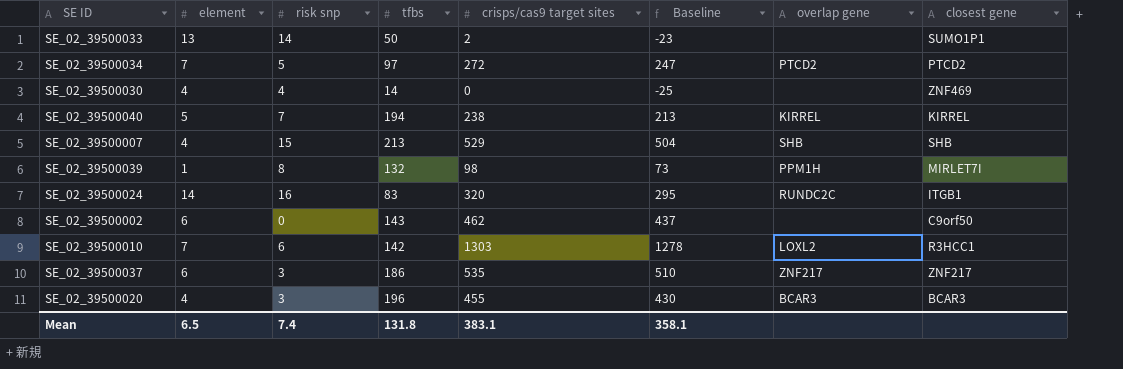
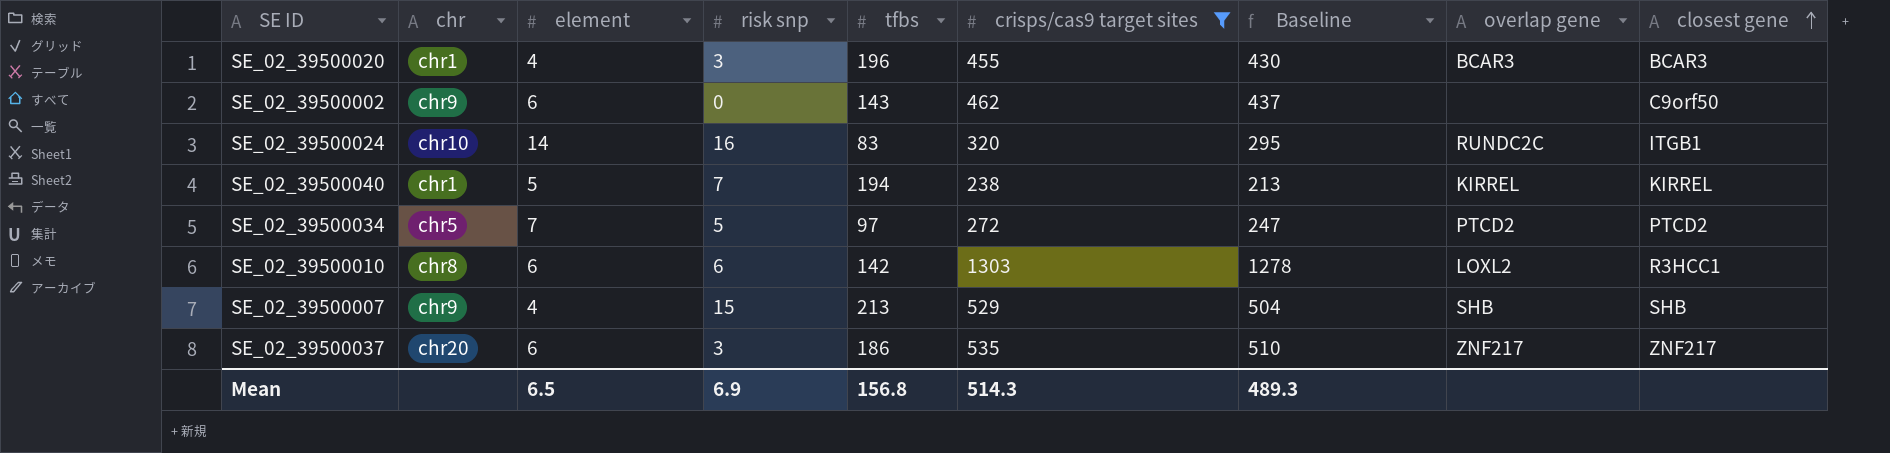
filter: none -> crisps/cas9 target sites >= 238
row order: none -> closest gene ascending
column chr | position: none -> 2
SE_02_39500010 | element: 7 -> 6
Mean | risk snp: 7.4 -> 6.9
Mean | tfbs: 131.8 -> 156.8
Mean | crisps/cas9 target sites: 383.1 -> 514.3
Mean | Baseline: 358.1 -> 489.3

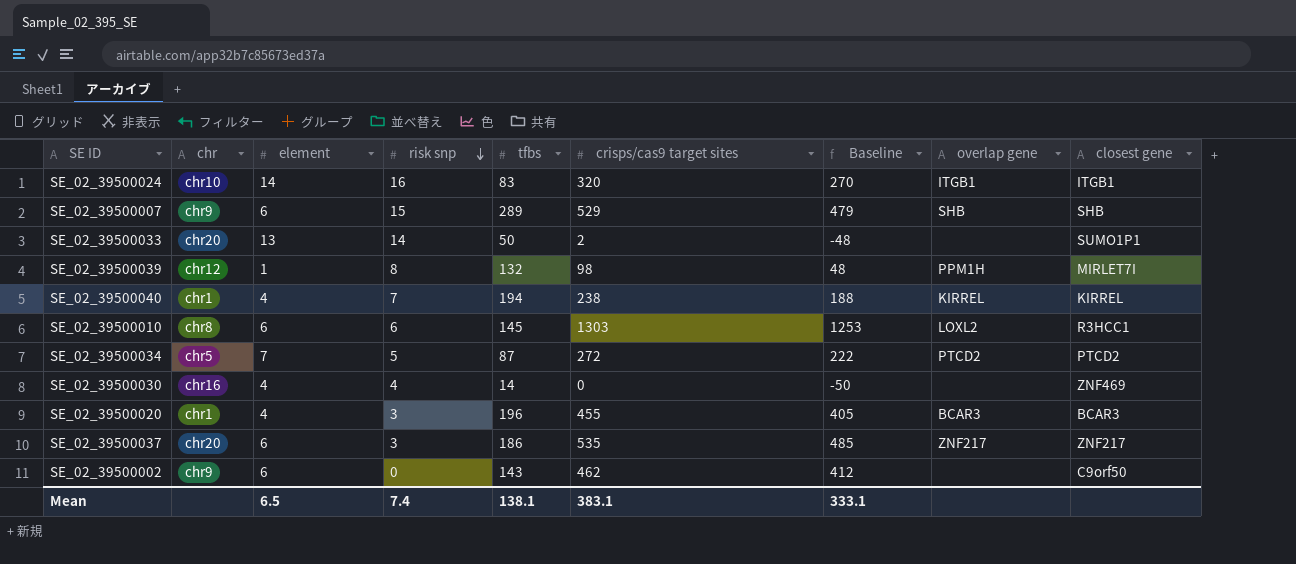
filter: crisps/cas9 target sites >= 238 -> none
row order: closest gene ascending -> risk snp descending
column Baseline | formula: [crisps/cas9 target sites] - 25 -> [crisps/cas9 target sites] - 50
SE_02_39500024 | overlap gene: RUNDC2C -> ITGB1
SE_02_39500007 | element: 4 -> 6
SE_02_39500007 | tfbs: 213 -> 289
SE_02_39500040 | element: 5 -> 4
SE_02_39500010 | tfbs: 142 -> 145
SE_02_39500034 | tfbs: 97 -> 87
Mean | risk snp: 6.9 -> 7.4
Mean | tfbs: 156.8 -> 138.1
Mean | crisps/cas9 target sites: 514.3 -> 383.1
Mean | Baseline: 489.3 -> 333.1

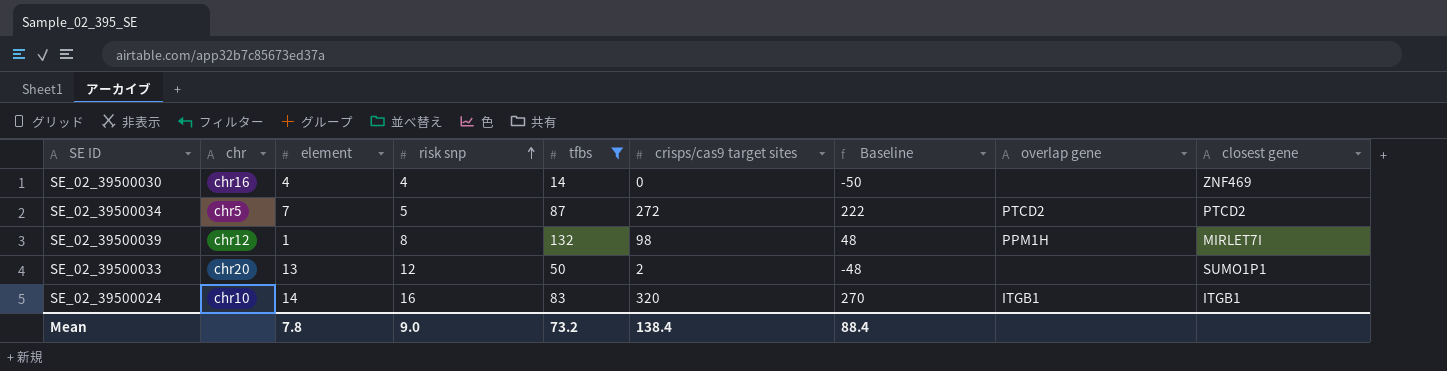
filter: none -> tfbs <= 132
row order: risk snp descending -> risk snp ascending
SE_02_39500033 | risk snp: 14 -> 12
Mean | element: 6.5 -> 7.8
Mean | risk snp: 7.4 -> 9.0
Mean | tfbs: 138.1 -> 73.2
Mean | crisps/cas9 target sites: 383.1 -> 138.4
Mean | Baseline: 333.1 -> 88.4

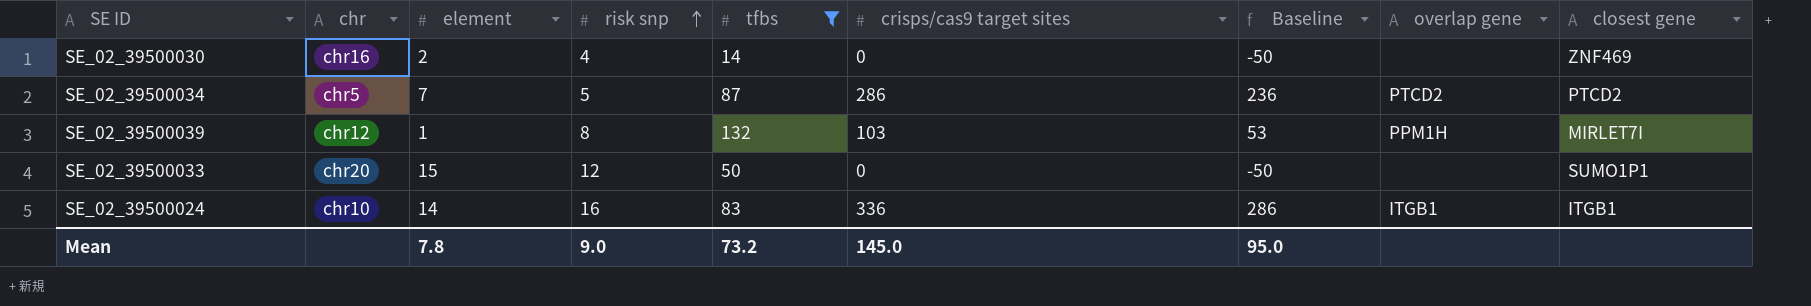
SE_02_39500030 | element: 4 -> 2
SE_02_39500034 | crisps/cas9 target sites: 272 -> 286
SE_02_39500034 | Baseline: 222 -> 236
SE_02_39500039 | crisps/cas9 target sites: 98 -> 103
SE_02_39500039 | Baseline: 48 -> 53
SE_02_39500033 | element: 13 -> 15
SE_02_39500033 | crisps/cas9 target sites: 2 -> 0
SE_02_39500033 | Baseline: -48 -> -50
SE_02_39500024 | crisps/cas9 target sites: 320 -> 336
SE_02_39500024 | Baseline: 270 -> 286
Mean | crisps/cas9 target sites: 138.4 -> 145.0
Mean | Baseline: 88.4 -> 95.0

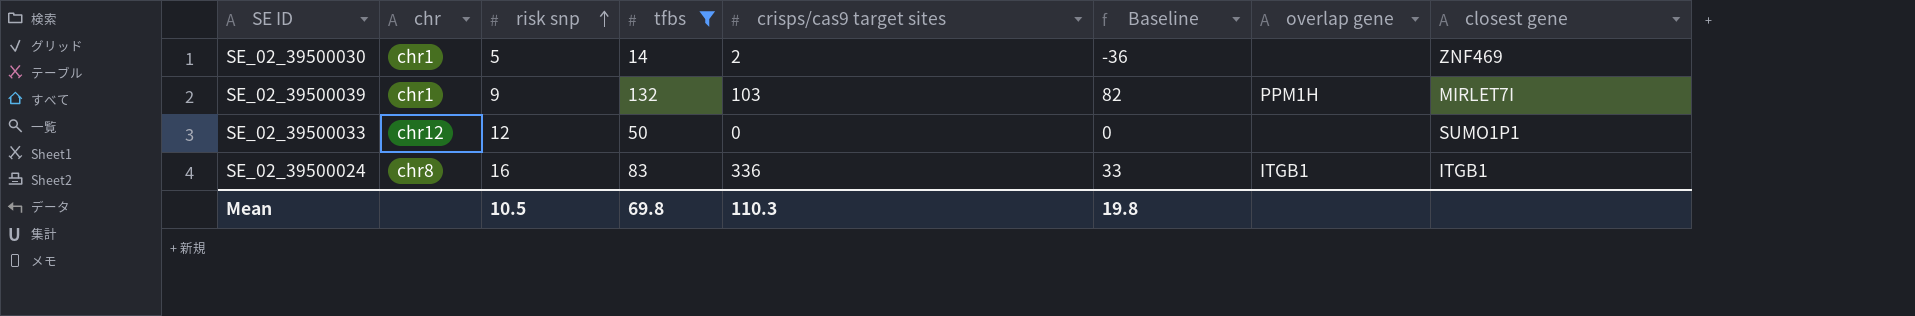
column element | position: 3 -> none
column Baseline | formula: [crisps/cas9 target sites] - 50 -> [tfbs] - 50
row SE_02_39500034: chr5 | 7 | 5 | 87 | 286 | 236 | PTCD2 | PTCD2 -> none
SE_02_39500030 | chr: chr16 -> chr1
SE_02_39500030 | risk snp: 4 -> 5
SE_02_39500030 | crisps/cas9 target sites: 0 -> 2
SE_02_39500039 | chr: chr12 -> chr1
SE_02_39500039 | risk snp: 8 -> 9
SE_02_39500033 | chr: chr20 -> chr12
SE_02_39500024 | chr: chr10 -> chr8
Mean | risk snp: 9.0 -> 10.5
Mean | tfbs: 73.2 -> 69.8
Mean | crisps/cas9 target sites: 145.0 -> 110.3
Mean | Baseline: 95.0 -> 19.8

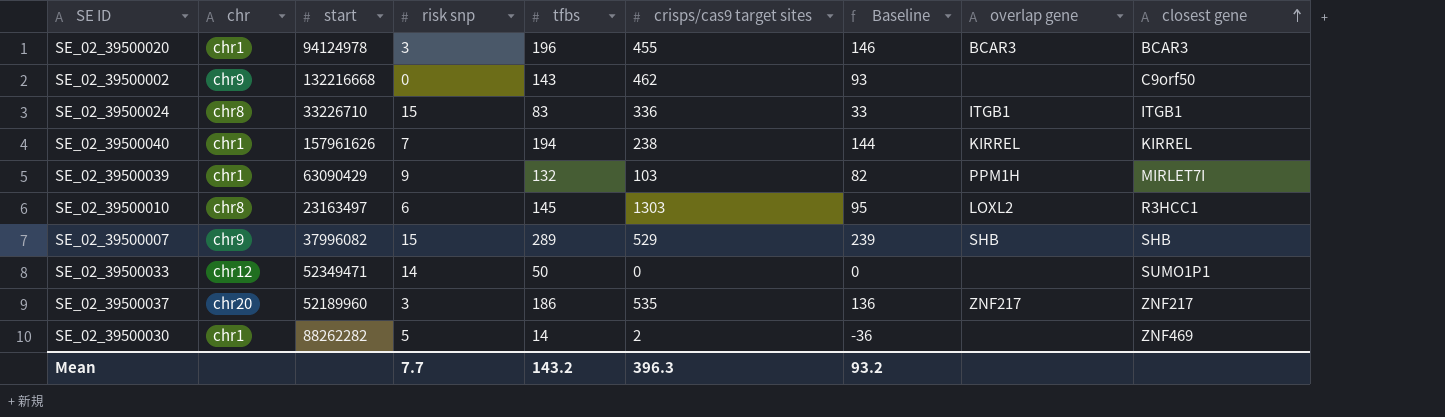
filter: tfbs <= 132 -> none
row order: risk snp ascending -> closest gene ascending
column start | position: none -> 3
SE_02_39500024 | risk snp: 16 -> 15
SE_02_39500033 | risk snp: 12 -> 14
Mean | risk snp: 10.5 -> 7.7
Mean | tfbs: 69.8 -> 143.2
Mean | crisps/cas9 target sites: 110.3 -> 396.3
Mean | Baseline: 19.8 -> 93.2

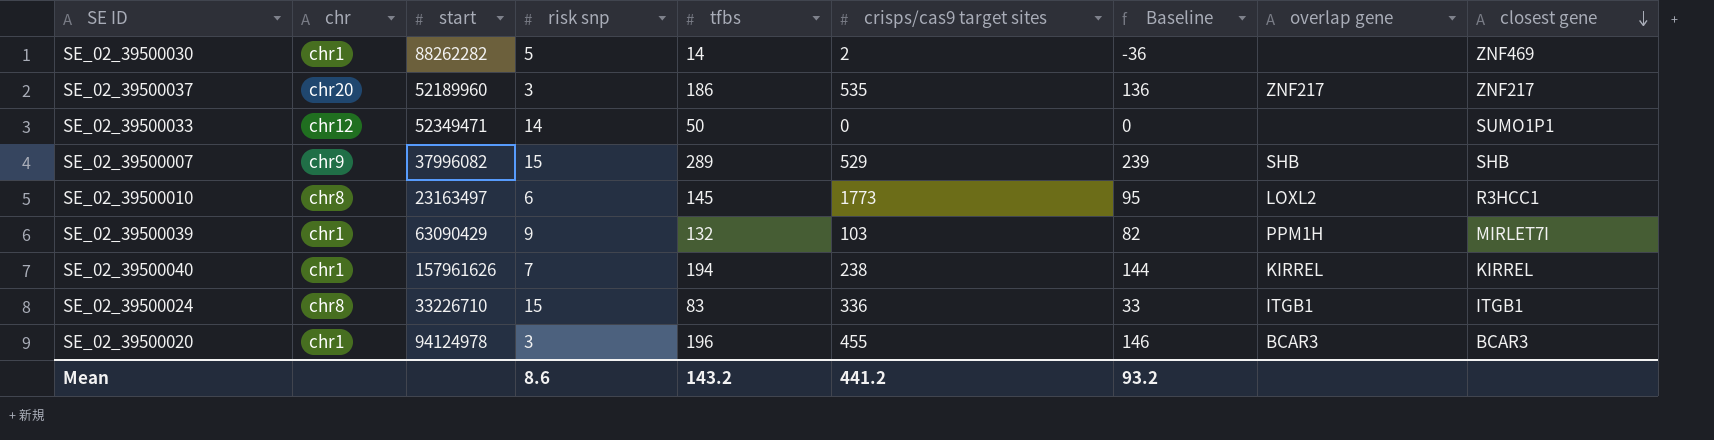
row order: closest gene ascending -> closest gene descending
row SE_02_39500002: chr9 | 132216668 | 0 | 143 | 462 | 93 | none | C9orf50 -> none
SE_02_39500010 | crisps/cas9 target sites: 1303 -> 1773
Mean | risk snp: 7.7 -> 8.6
Mean | crisps/cas9 target sites: 396.3 -> 441.2

